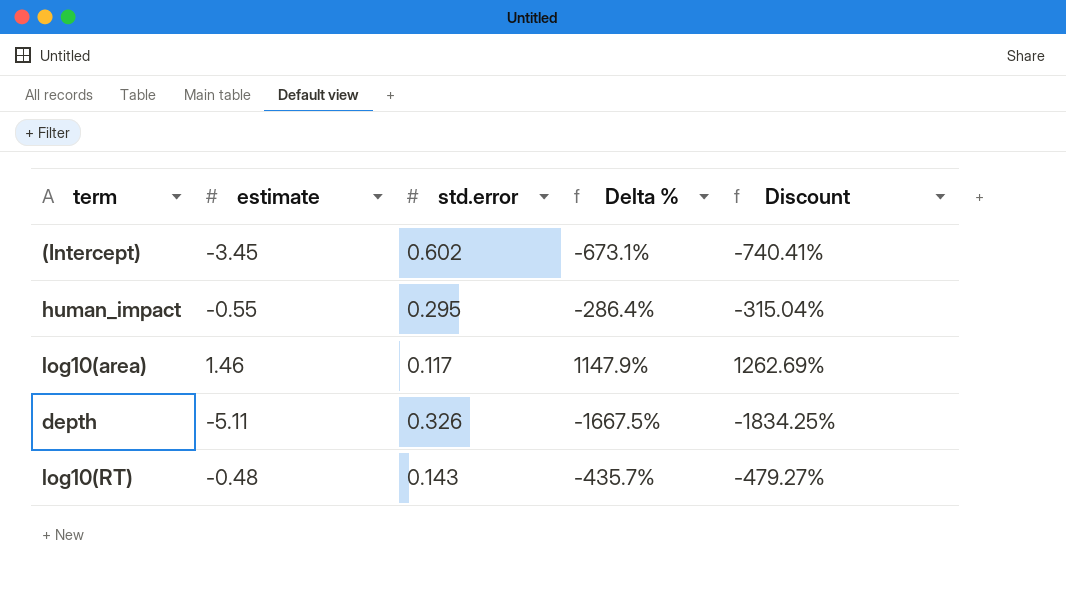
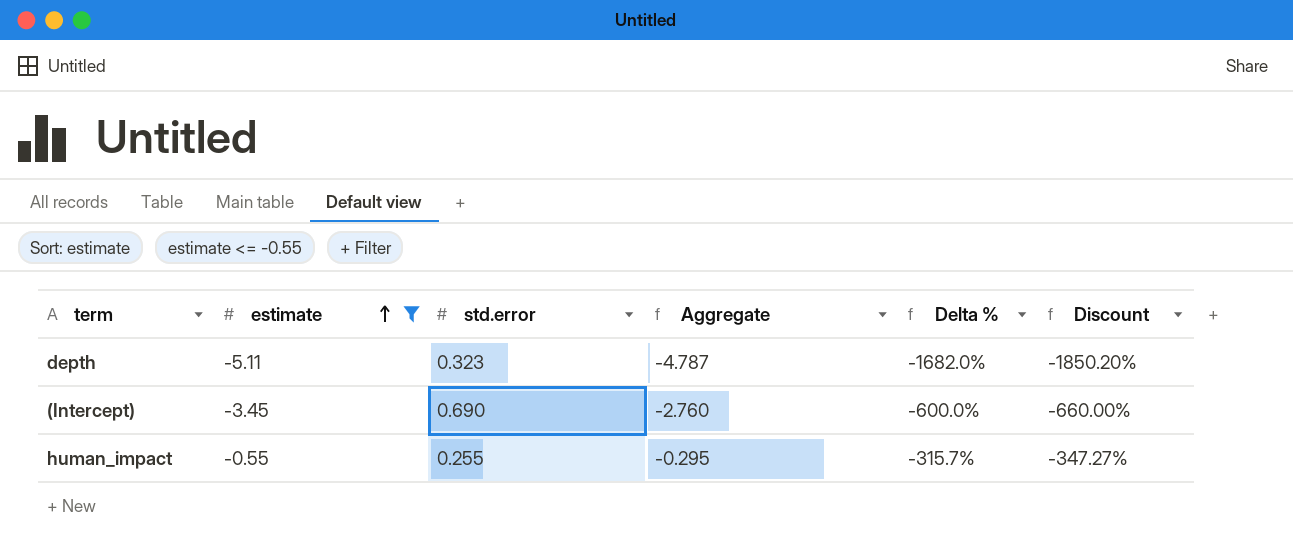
filter: none -> estimate <= -0.55
row order: none -> estimate ascending
column Aggregate | formula: none -> [estimate] + [std.error]
depth | std.error: 0.326 -> 0.323
depth | Delta %: -1667.5% -> -1682.0%
depth | Discount: -1834.25% -> -1850.20%
(Intercept) | std.error: 0.602 -> 0.690
(Intercept) | Delta %: -673.1% -> -600.0%
(Intercept) | Discount: -740.41% -> -660.00%
human_impact | std.error: 0.295 -> 0.255
human_impact | Delta %: -286.4% -> -315.7%
human_impact | Discount: -315.04% -> -347.27%

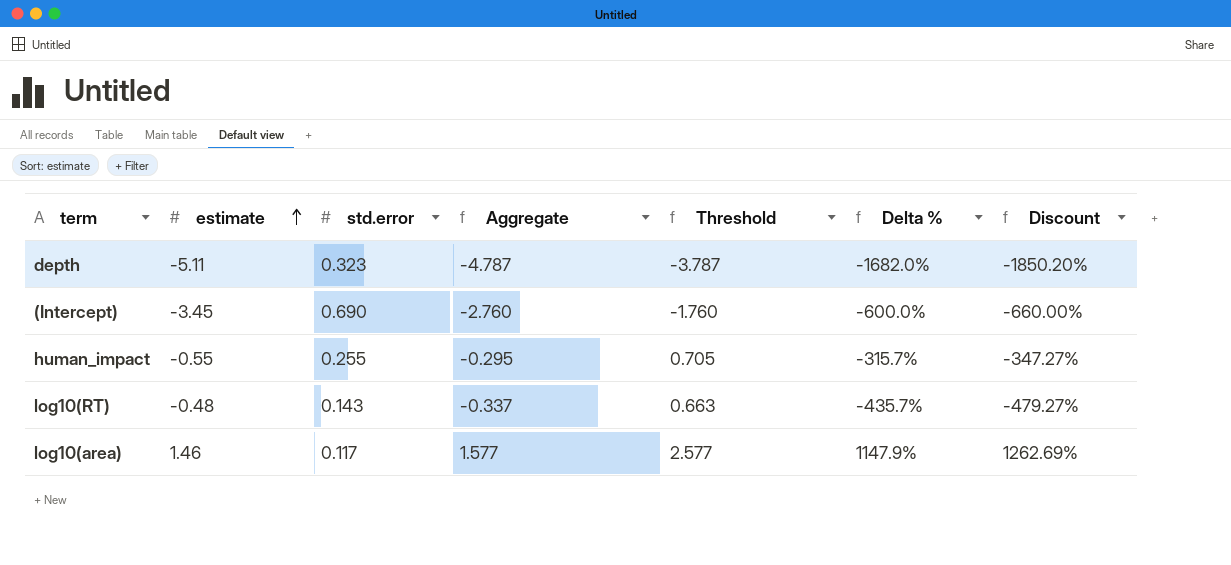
filter: estimate <= -0.55 -> none
column Threshold | formula: none -> [Aggregate] + 1

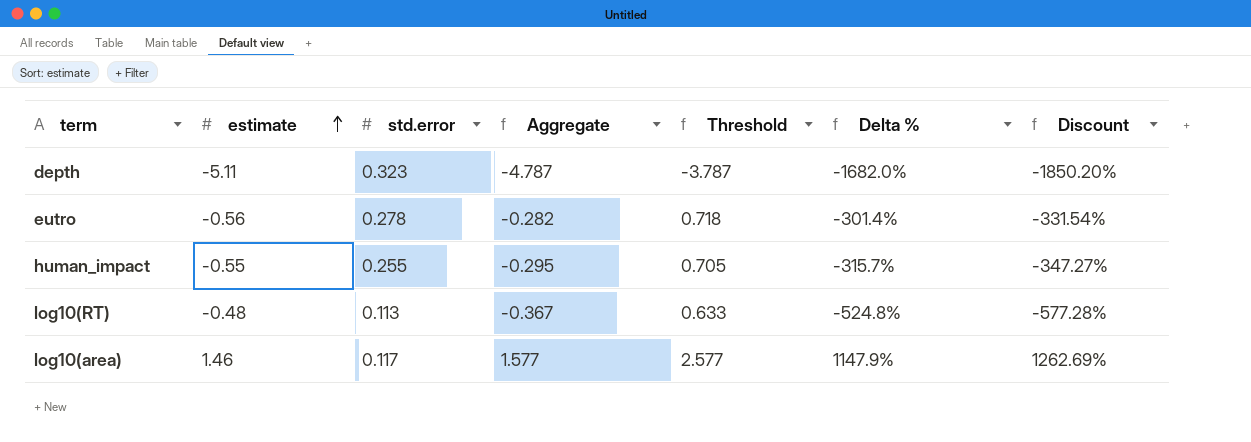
row (Intercept): -3.45 | 0.690 | -2.760 | -1.760 | -600.0% | -660.00% -> none
row eutro: none -> -0.56 | 0.278 | -0.282 | 0.718 | -301.4% | -331.54%
log10(RT) | std.error: 0.143 -> 0.113
log10(RT) | Aggregate: -0.337 -> -0.367
log10(RT) | Threshold: 0.663 -> 0.633
log10(RT) | Delta %: -435.7% -> -524.8%
log10(RT) | Discount: -479.27% -> -577.28%

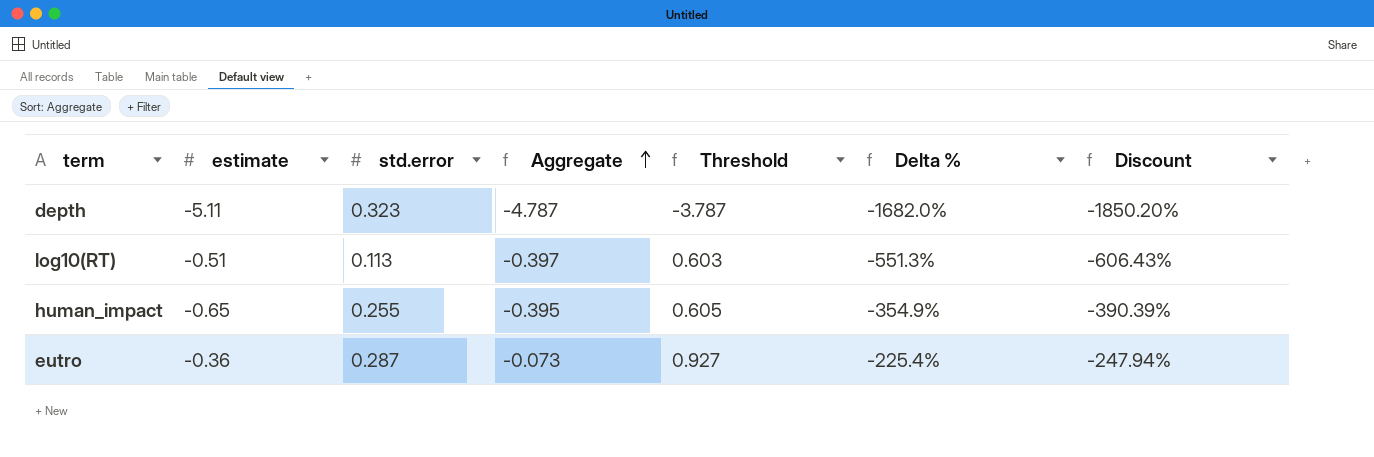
row order: estimate ascending -> Aggregate ascending
row log10(area): 1.46 | 0.117 | 1.577 | 2.577 | 1147.9% | 1262.69% -> none
log10(RT) | estimate: -0.48 -> -0.51
log10(RT) | Aggregate: -0.367 -> -0.397
log10(RT) | Threshold: 0.633 -> 0.603
log10(RT) | Delta %: -524.8% -> -551.3%
log10(RT) | Discount: -577.28% -> -606.43%
human_impact | estimate: -0.55 -> -0.65
human_impact | Aggregate: -0.295 -> -0.395
human_impact | Threshold: 0.705 -> 0.605
human_impact | Delta %: -315.7% -> -354.9%
human_impact | Discount: -347.27% -> -390.39%
eutro | estimate: -0.56 -> -0.36
eutro | std.error: 0.278 -> 0.287
eutro | Aggregate: -0.282 -> -0.073
eutro | Threshold: 0.718 -> 0.927
eutro | Delta %: -301.4% -> -225.4%
eutro | Discount: -331.54% -> -247.94%

